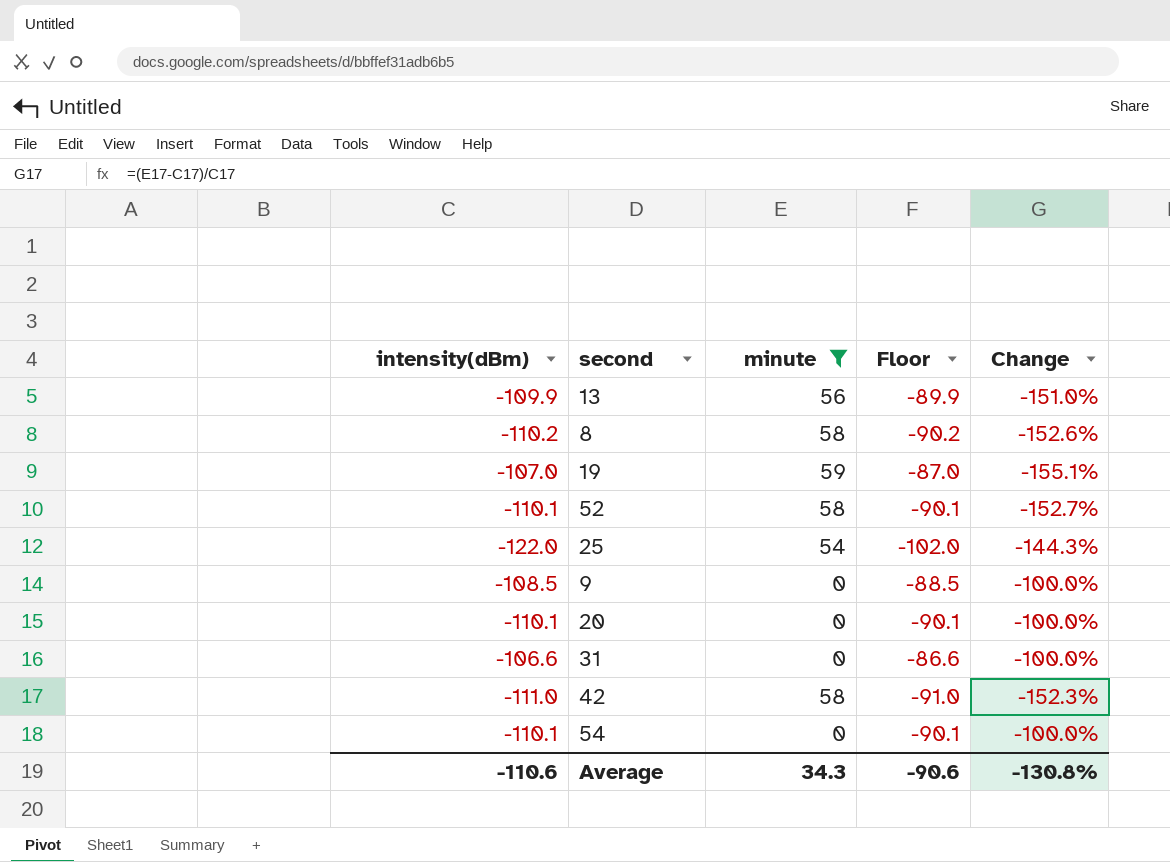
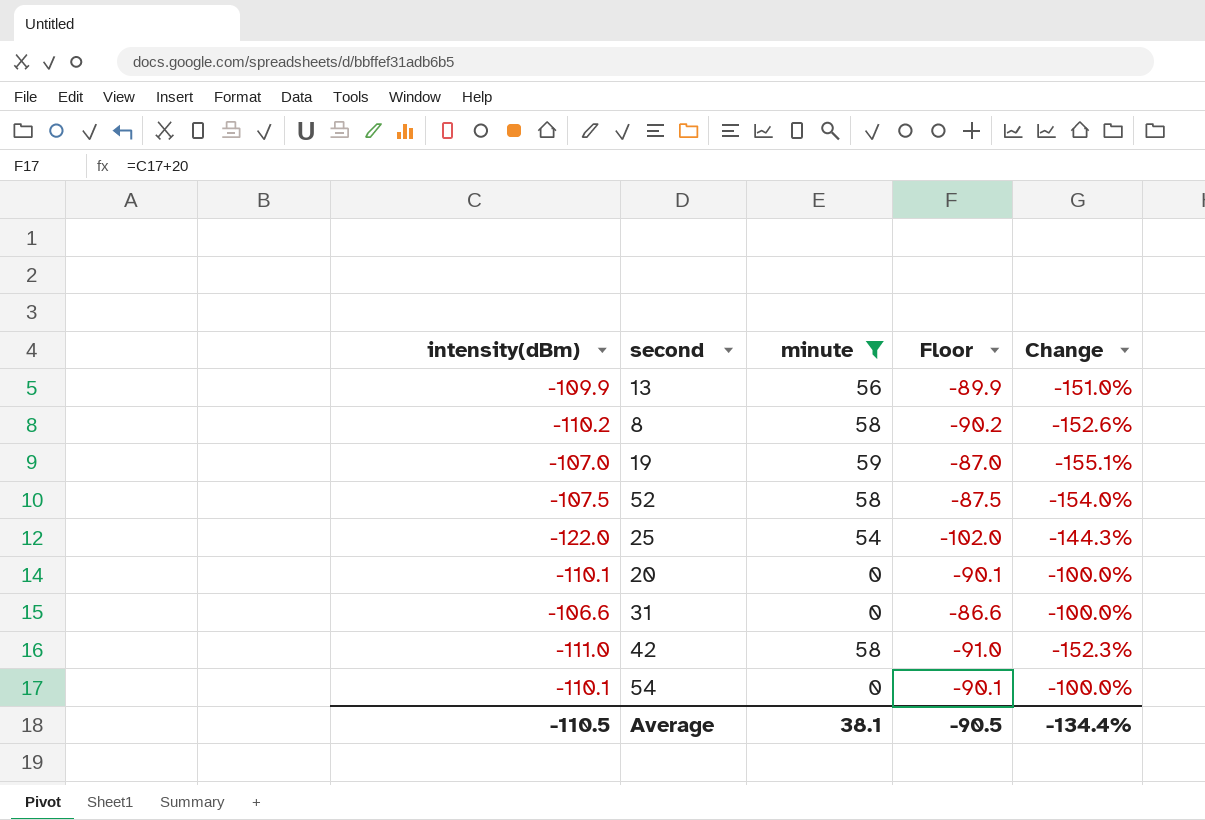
row 9: -108.5 | 0 | -88.5 | -100.0% -> none
52 | intensity(dBm): -110.1 -> -107.5
52 | Floor: -90.1 -> -87.5
52 | Change: -152.7% -> -154.0%
Average | intensity(dBm): -110.6 -> -110.5
Average | minute: 34.3 -> 38.1
Average | Floor: -90.6 -> -90.5
Average | Change: -130.8% -> -134.4%

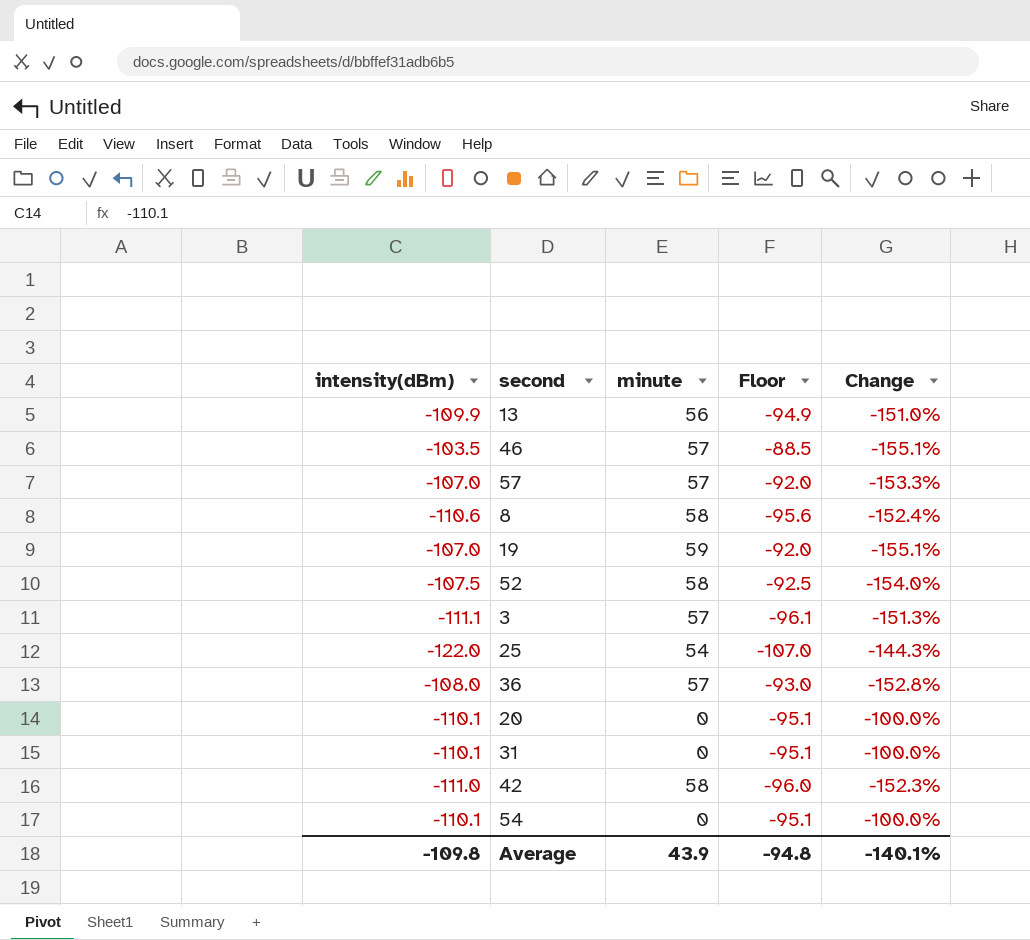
filter: minute != 57 -> none
column Floor | formula: [intensity(dBm)] + 20 -> [intensity(dBm)] + 15
8 | intensity(dBm): -110.2 -> -110.6
8 | Change: -152.6% -> -152.4%
31 | intensity(dBm): -106.6 -> -110.1
Average | intensity(dBm): -110.5 -> -109.8
Average | minute: 38.1 -> 43.9
Average | Floor: -90.5 -> -94.8
Average | Change: -134.4% -> -140.1%

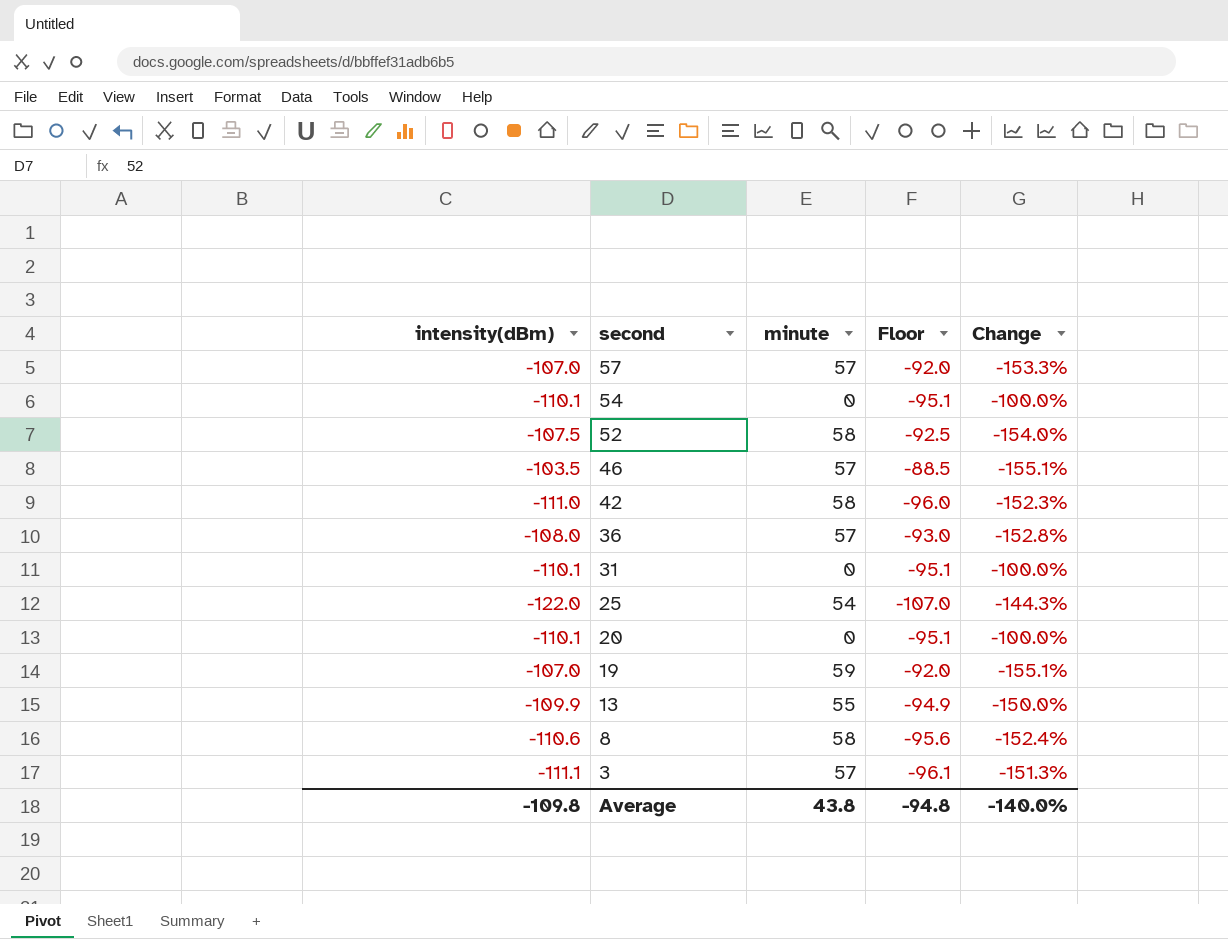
row order: none -> second descending
13 | minute: 56 -> 55
13 | Change: -151.0% -> -150.0%
Average | minute: 43.9 -> 43.8
Average | Change: -140.1% -> -140.0%

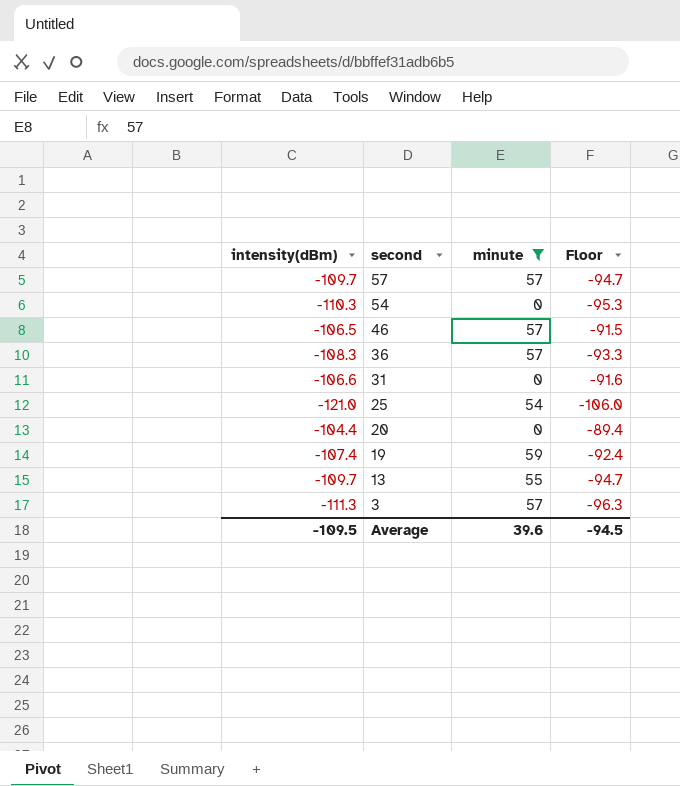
filter: none -> minute != 58
column Change | formula: ([minute] - [intensity(dBm)]) / [intensity(dBm)] -> none
57 | intensity(dBm): -107.0 -> -109.7
57 | Floor: -92.0 -> -94.7
54 | intensity(dBm): -110.1 -> -110.3
54 | Floor: -95.1 -> -95.3
46 | intensity(dBm): -103.5 -> -106.5
46 | Floor: -88.5 -> -91.5
36 | intensity(dBm): -108.0 -> -108.3
36 | Floor: -93.0 -> -93.3
31 | intensity(dBm): -110.1 -> -106.6
31 | Floor: -95.1 -> -91.6
25 | intensity(dBm): -122.0 -> -121.0
25 | Floor: -107.0 -> -106.0
20 | intensity(dBm): -110.1 -> -104.4
20 | Floor: -95.1 -> -89.4
19 | intensity(dBm): -107.0 -> -107.4
19 | Floor: -92.0 -> -92.4
13 | intensity(dBm): -109.9 -> -109.7
13 | Floor: -94.9 -> -94.7
3 | intensity(dBm): -111.1 -> -111.3
3 | Floor: -96.1 -> -96.3
Average | intensity(dBm): -109.8 -> -109.5
Average | minute: 43.8 -> 39.6
Average | Floor: -94.8 -> -94.5

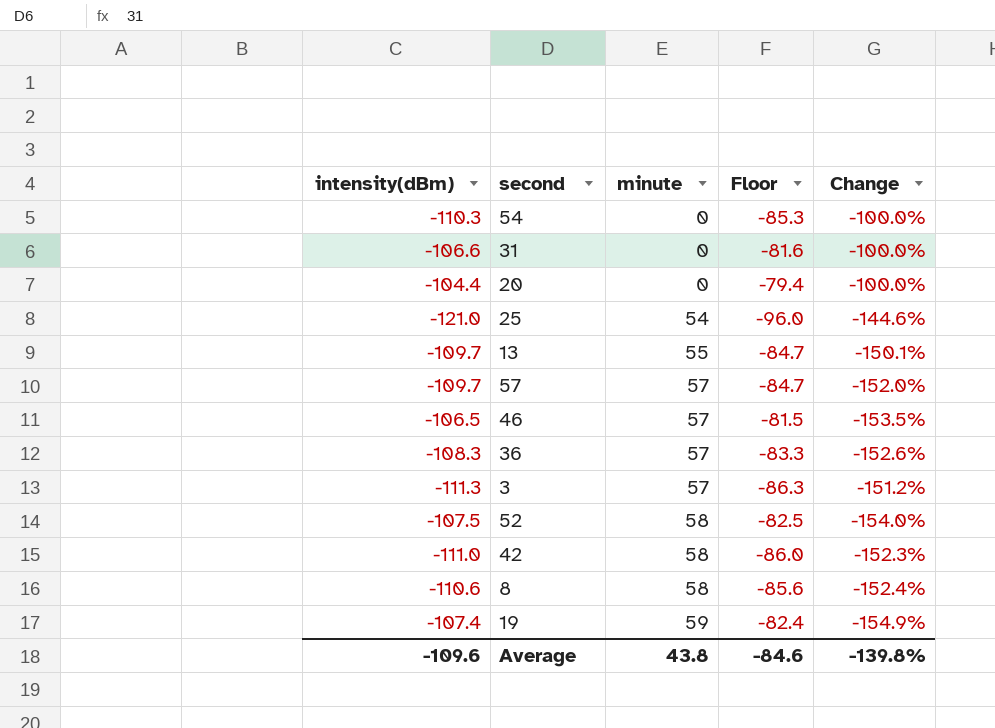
filter: minute != 58 -> none
row order: second descending -> minute ascending
column Floor | formula: [intensity(dBm)] + 15 -> [intensity(dBm)] + 25
column Change | formula: none -> ([minute] - [intensity(dBm)]) / [intensity(dBm)]
Average | intensity(dBm): -109.5 -> -109.6
Average | minute: 39.6 -> 43.8
Average | Floor: -94.5 -> -84.6

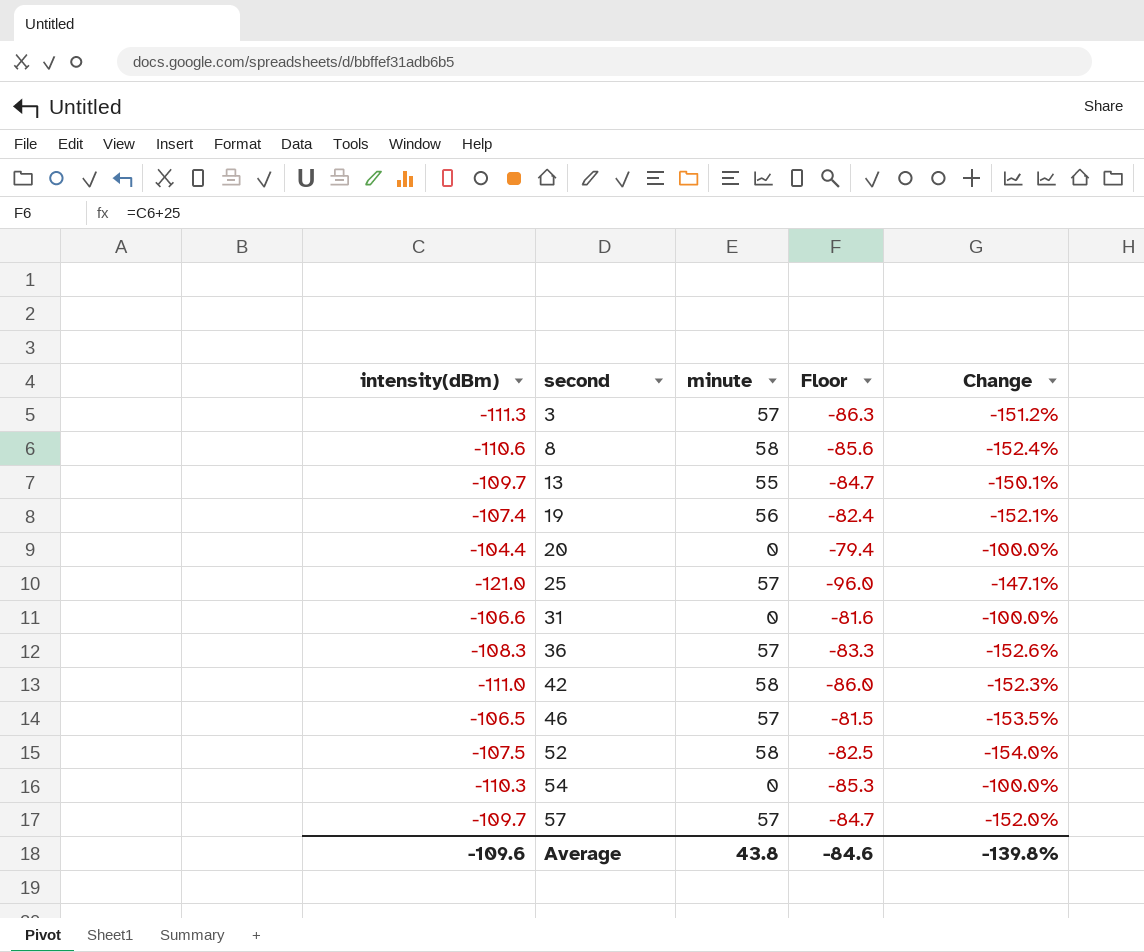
row order: minute ascending -> second ascending
19 | minute: 59 -> 56
19 | Change: -154.9% -> -152.1%
25 | minute: 54 -> 57
25 | Change: -144.6% -> -147.1%

